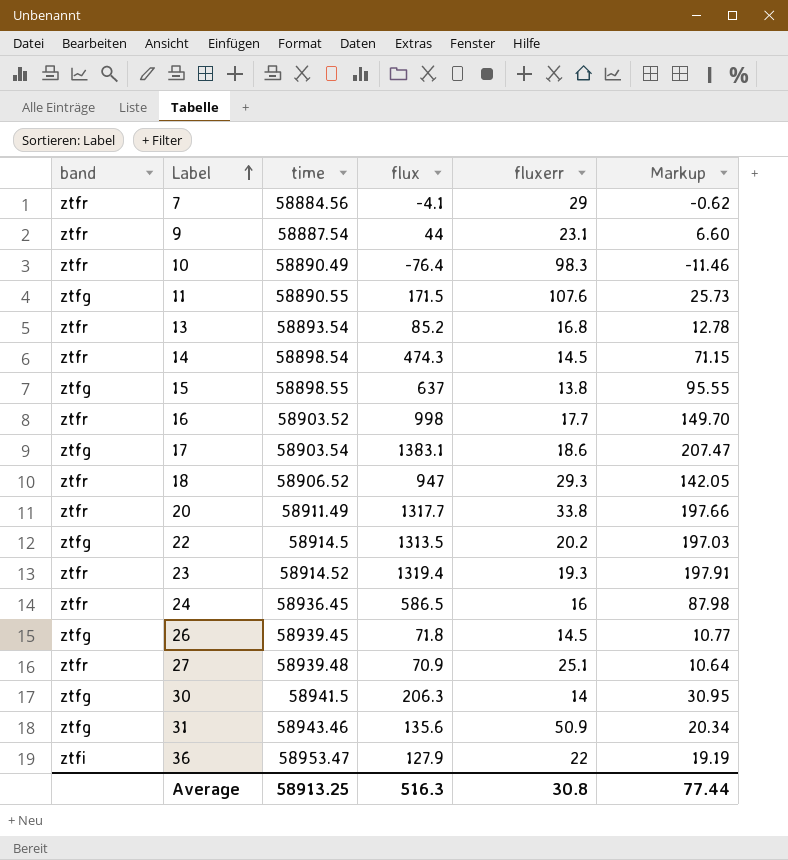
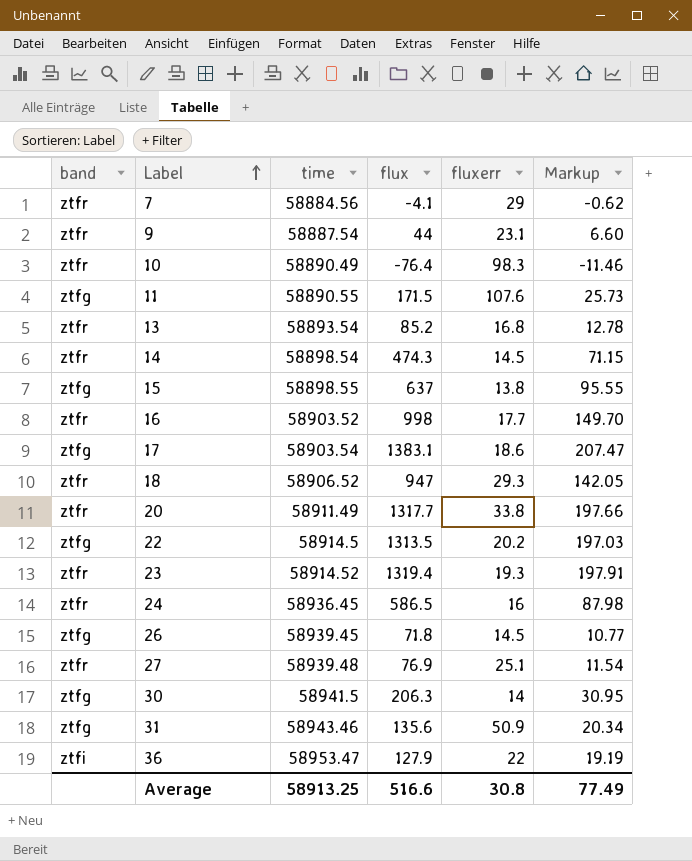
27 | flux: 70.9 -> 76.9
27 | Markup: 10.64 -> 11.54
Average | flux: 516.3 -> 516.6
Average | Markup: 77.44 -> 77.49

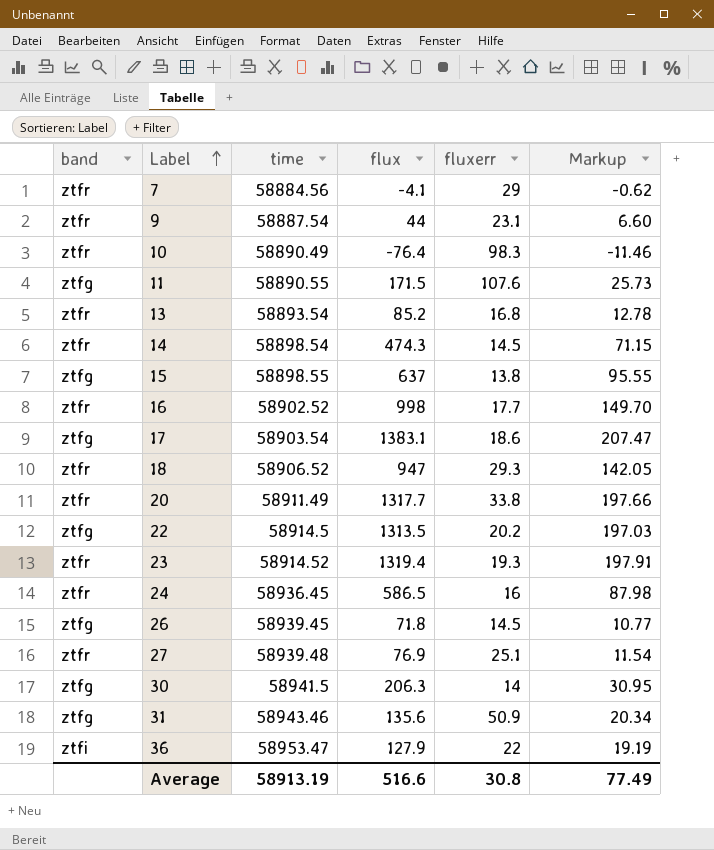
16 | time: 58903.52 -> 58902.52
Average | time: 58913.25 -> 58913.19

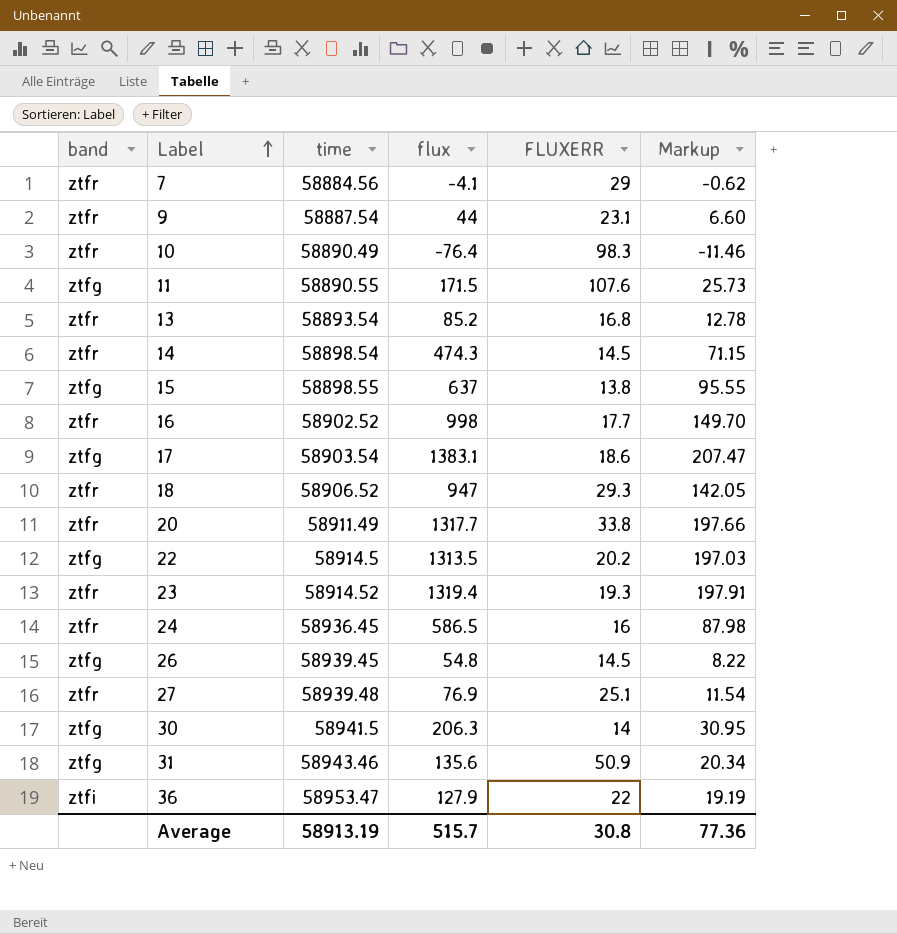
column name: fluxerr -> FLUXERR
26 | flux: 71.8 -> 54.8
26 | Markup: 10.77 -> 8.22
Average | flux: 516.6 -> 515.7
Average | Markup: 77.49 -> 77.36

